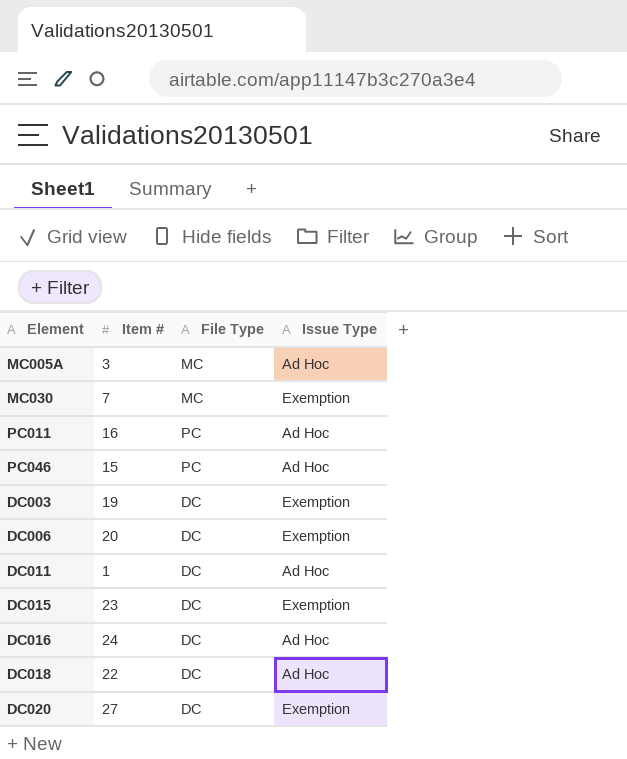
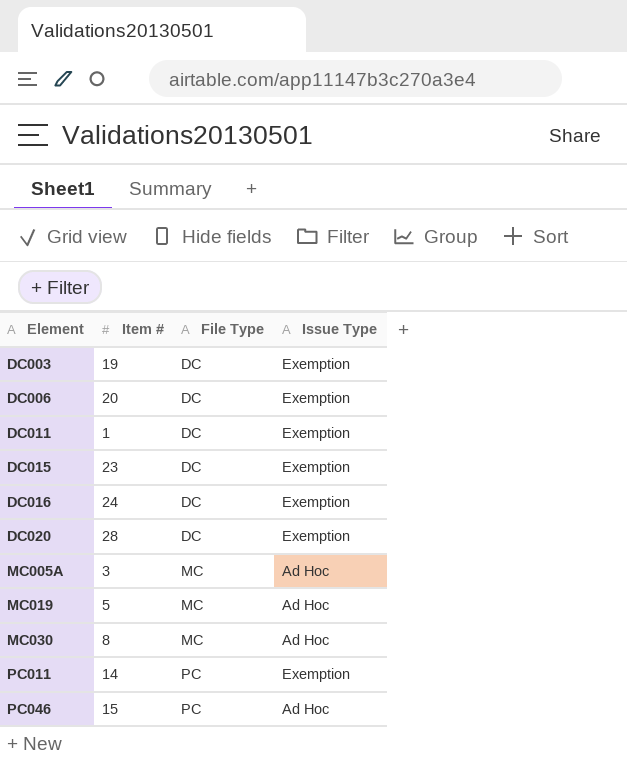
row order: none -> Element ascending
row DC018: 22 | DC | Ad Hoc -> none
DC011 | Issue Type: Ad Hoc -> Exemption
DC016 | Issue Type: Ad Hoc -> Exemption
DC020 | Item #: 27 -> 28
row MC019: none -> 5 | MC | Ad Hoc
MC030 | Item #: 7 -> 8
MC030 | Issue Type: Exemption -> Ad Hoc
PC011 | Item #: 16 -> 14
PC011 | Issue Type: Ad Hoc -> Exemption

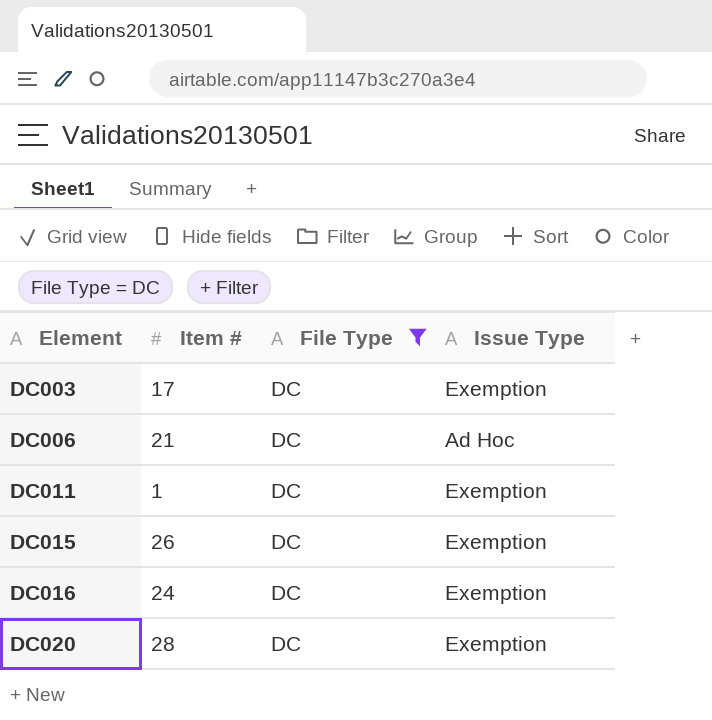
filter: none -> File Type = DC
DC003 | Item #: 19 -> 17
DC006 | Item #: 20 -> 21
DC006 | Issue Type: Exemption -> Ad Hoc
DC015 | Item #: 23 -> 26

